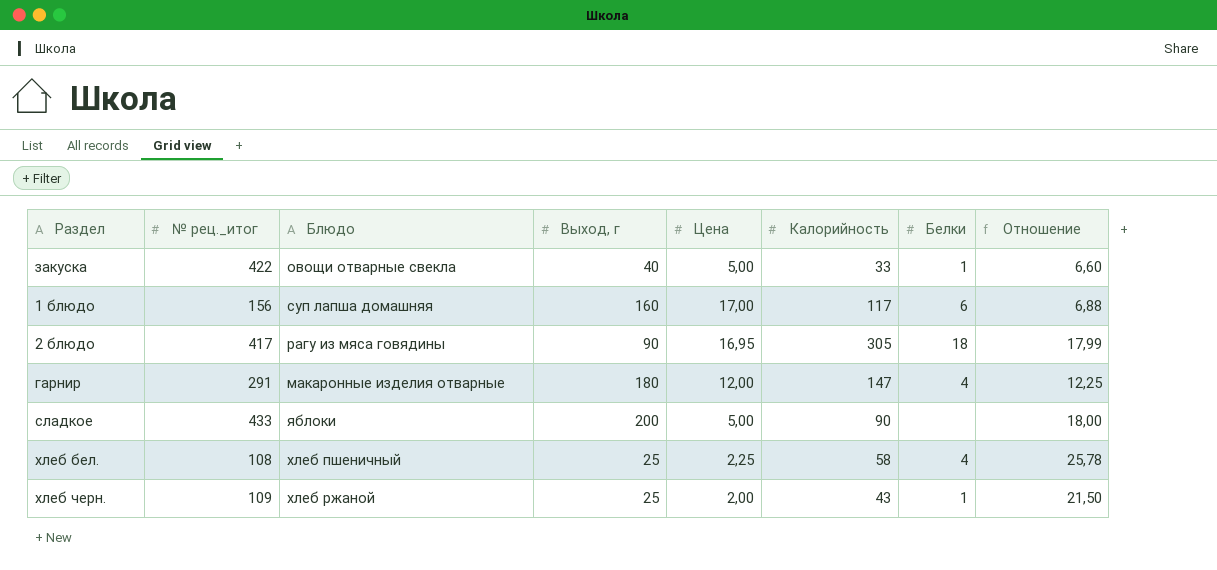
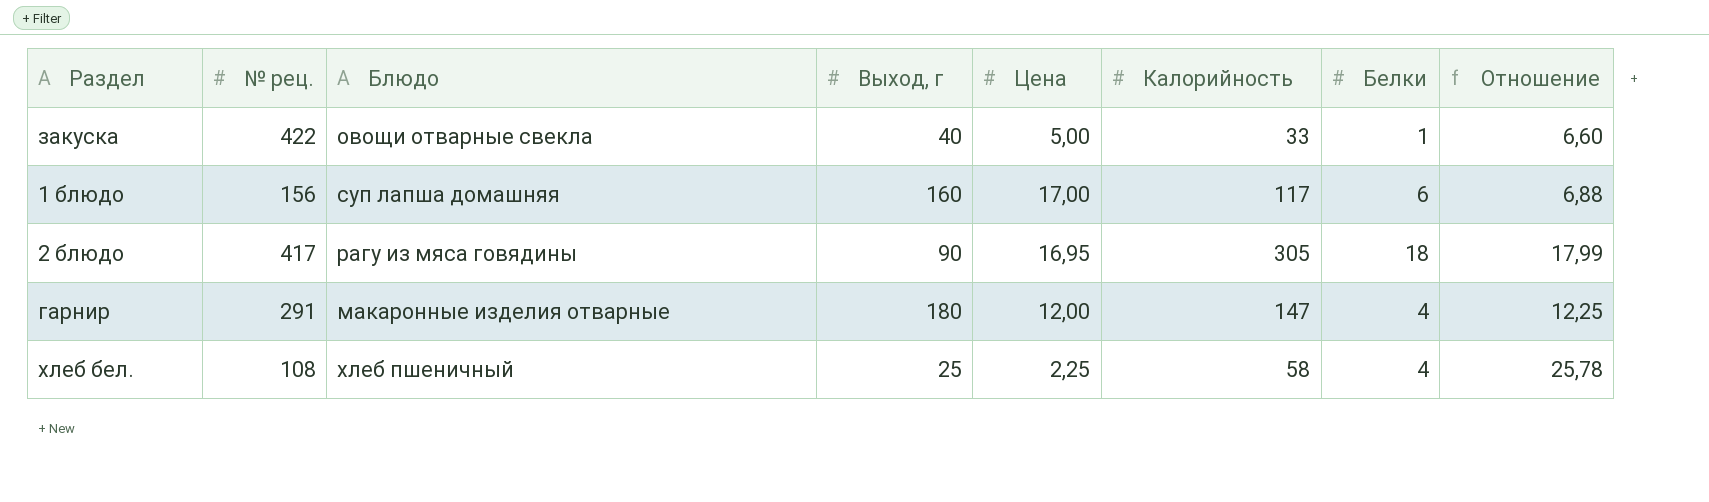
column name: № рец._итог -> № рец.
row сладкое: 433 | яблоки | 200 | 5,00 | 90 | none | 18,00 -> none
row хлеб черн.: 109 | хлеб ржаной | 25 | 2,00 | 43 | 1 | 21,50 -> none

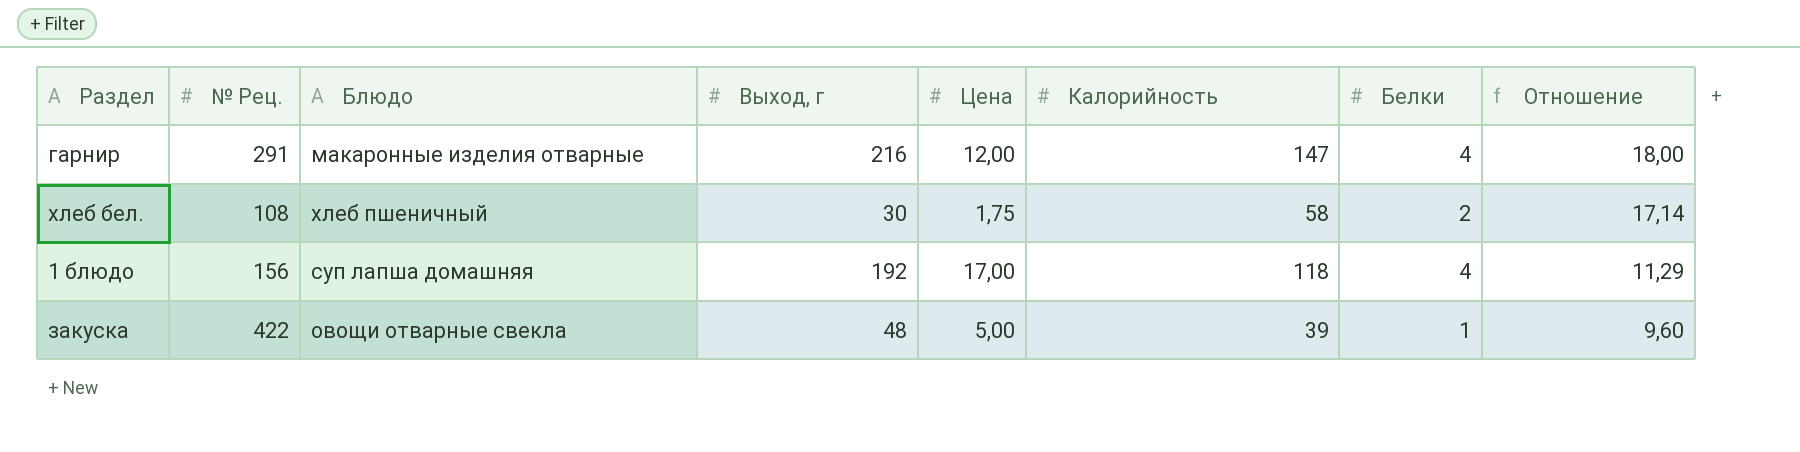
row order: none -> Отношение descending
column name: № рец. -> № Рец.
column Отношение | formula: [Калорийность] / [Цена] -> [Выход, г] / [Цена]
row 2 блюдо: 417 | рагу из мяса говядины | 90 | 16,95 | 305 | 18 | 17,99 -> none
гарнир | Выход, г: 180 -> 216
хлеб бел. | Выход, г: 25 -> 30
хлеб бел. | Цена: 2,25 -> 1,75
хлеб бел. | Белки: 4 -> 2
1 блюдо | Выход, г: 160 -> 192
1 блюдо | Калорийность: 117 -> 118
1 блюдо | Белки: 6 -> 4
закуска | Выход, г: 40 -> 48
закуска | Калорийность: 33 -> 39

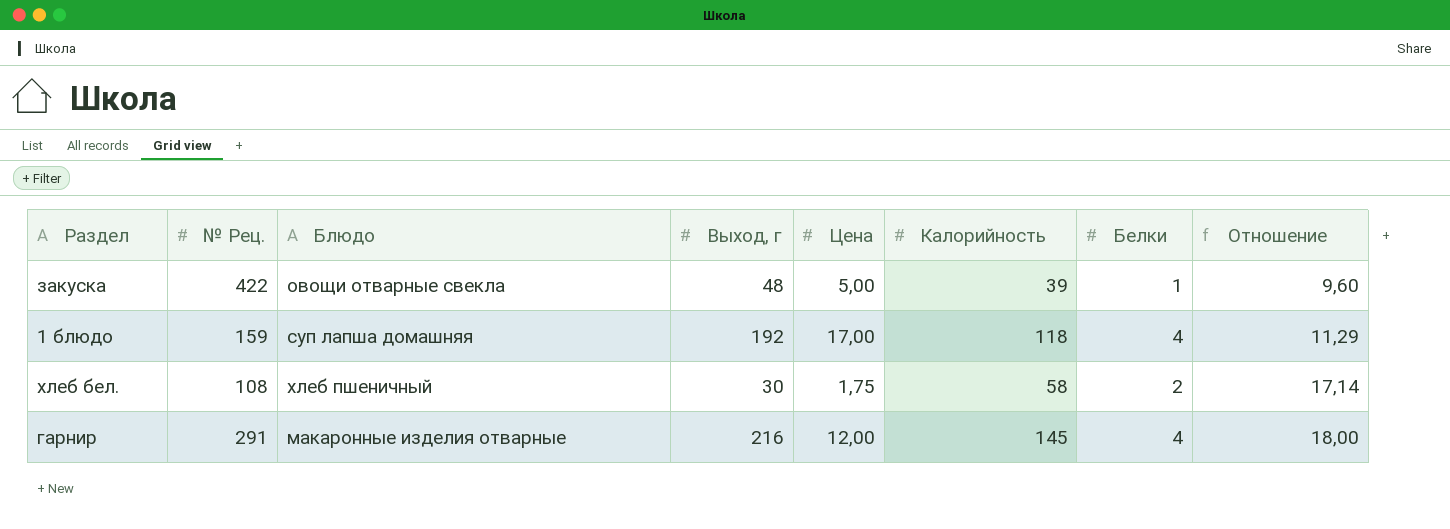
row order: Отношение descending -> Отношение ascending
1 блюдо | № Рец.: 156 -> 159
гарнир | Калорийность: 147 -> 145

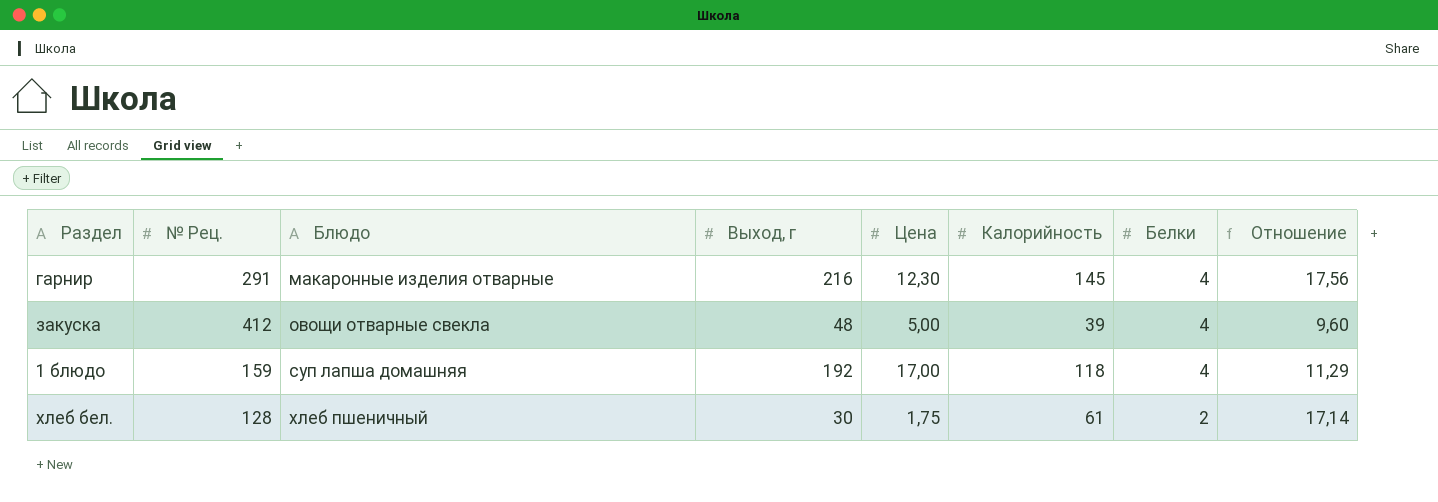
row order: Отношение ascending -> Блюдо ascending
гарнир | Цена: 12,00 -> 12,30
гарнир | Отношение: 18,00 -> 17,56
закуска | № Рец.: 422 -> 412
закуска | Белки: 1 -> 4
хлеб бел. | № Рец.: 108 -> 128
хлеб бел. | Калорийность: 58 -> 61

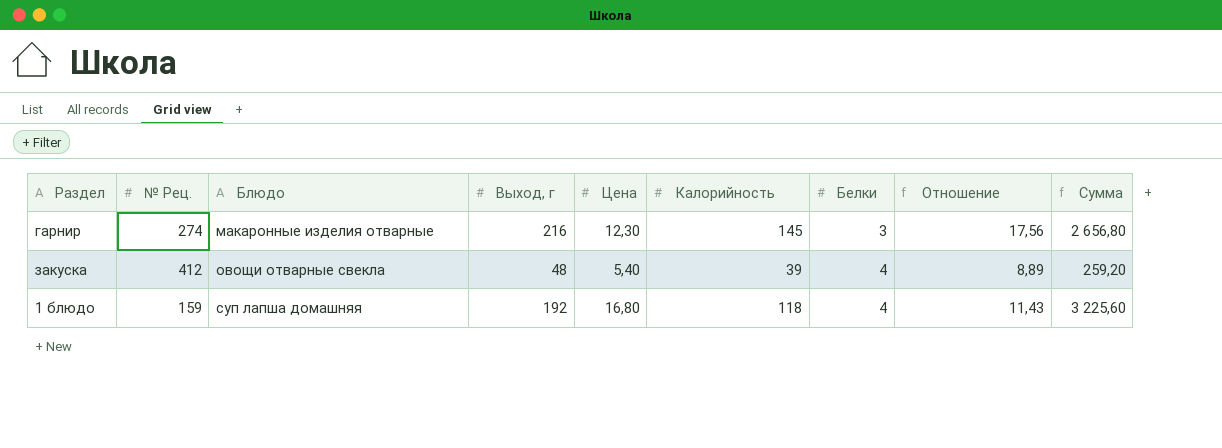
column Сумма | formula: none -> [Выход, г] * [Цена]
row хлеб бел.: 128 | хлеб пшеничный | 30 | 1,75 | 61 | 2 | 17,14 -> none
гарнир | № Рец.: 291 -> 274
гарнир | Белки: 4 -> 3
закуска | Цена: 5,00 -> 5,40
закуска | Отношение: 9,60 -> 8,89
1 блюдо | Цена: 17,00 -> 16,80
1 блюдо | Отношение: 11,29 -> 11,43

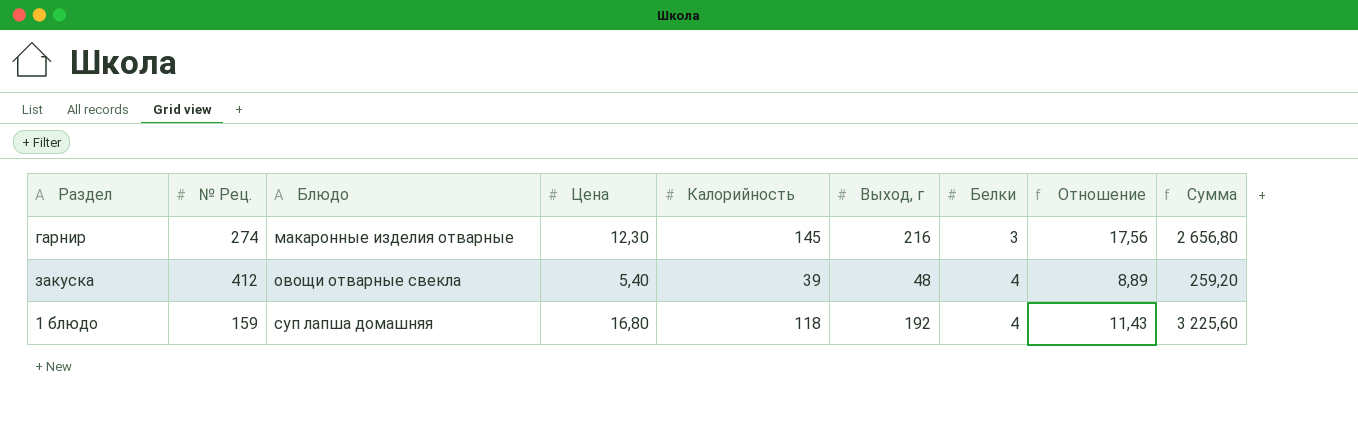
column Выход, г | position: 4 -> 6

